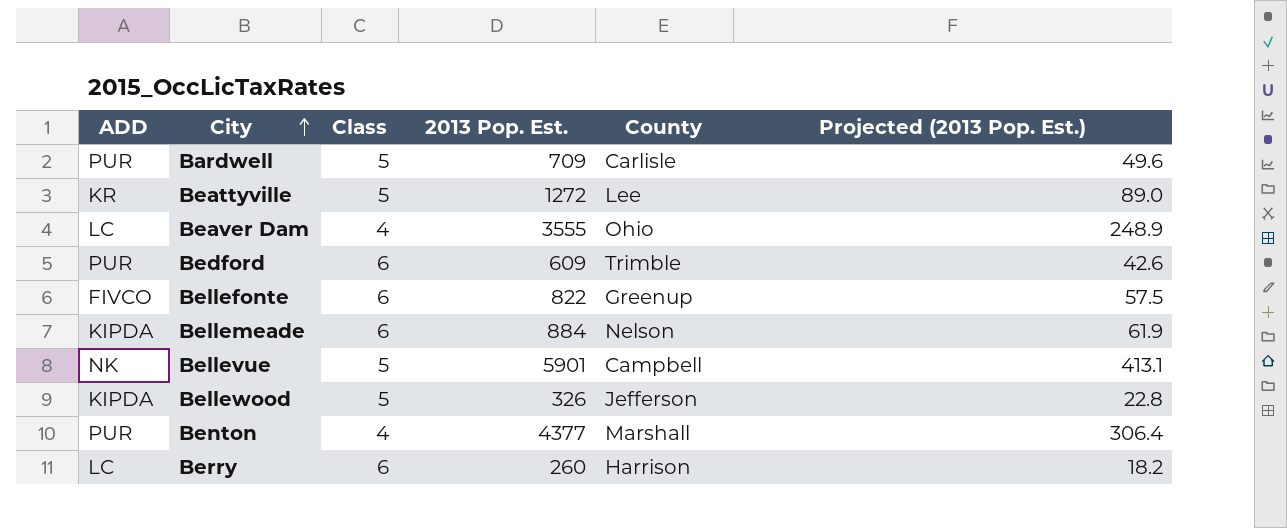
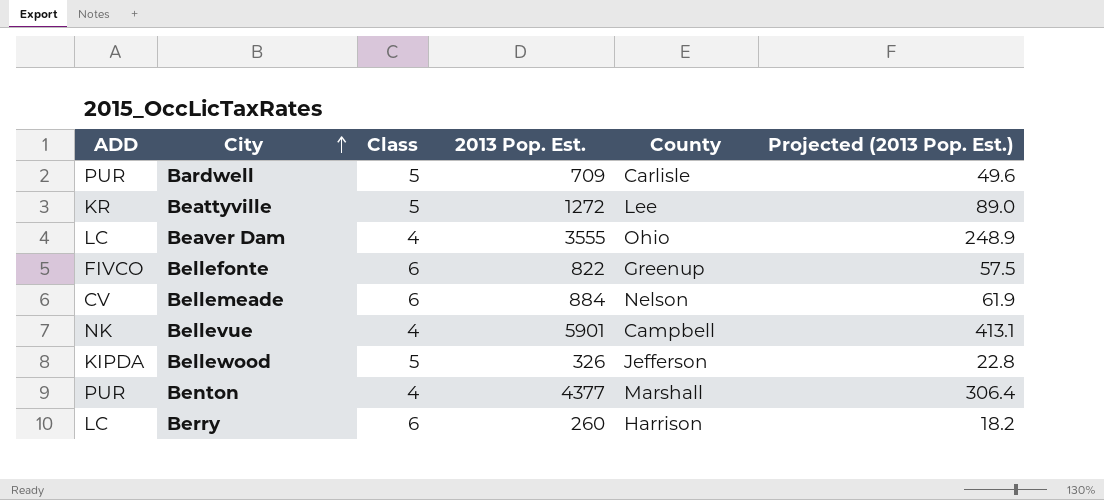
row Bedford: PUR | 6 | 609 | Trimble | 42.6 -> none
Bellemeade | ADD: KIPDA -> CV
Bellevue | Class: 5 -> 4

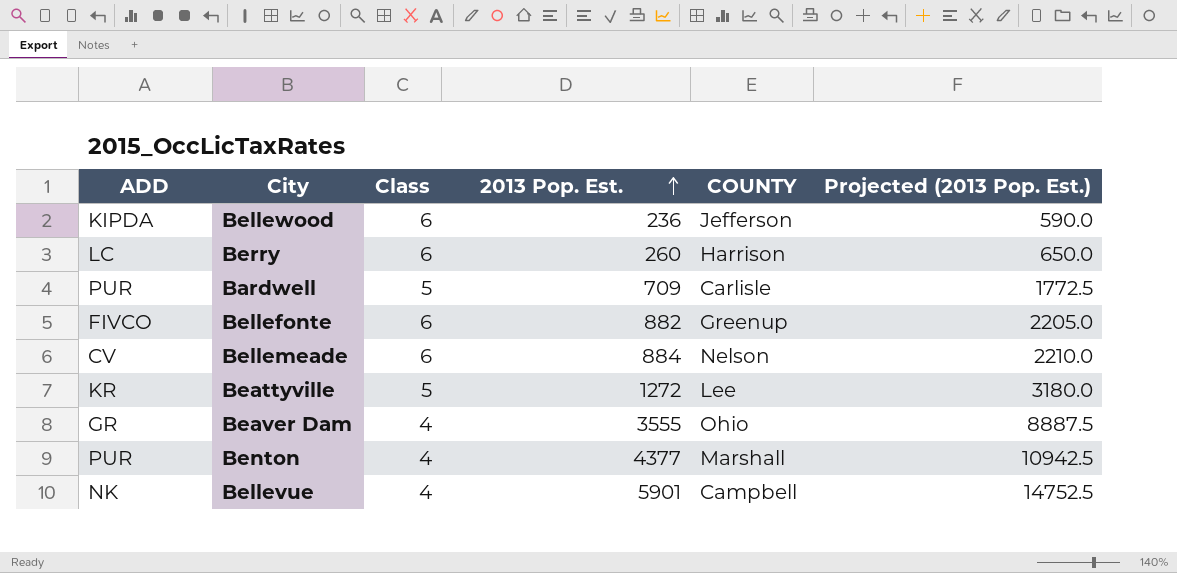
row order: City ascending -> 2013 Pop. Est. ascending
column name: County -> COUNTY
column Projected (2013 Pop. Est.) | formula: [2013 Pop. Est.] * 0.07 -> [2013 Pop. Est.] * 2.5
Bellewood | Class: 5 -> 6
Bellewood | 2013 Pop. Est.: 326 -> 236
Bellefonte | 2013 Pop. Est.: 822 -> 882
Beaver Dam | ADD: LC -> GR

